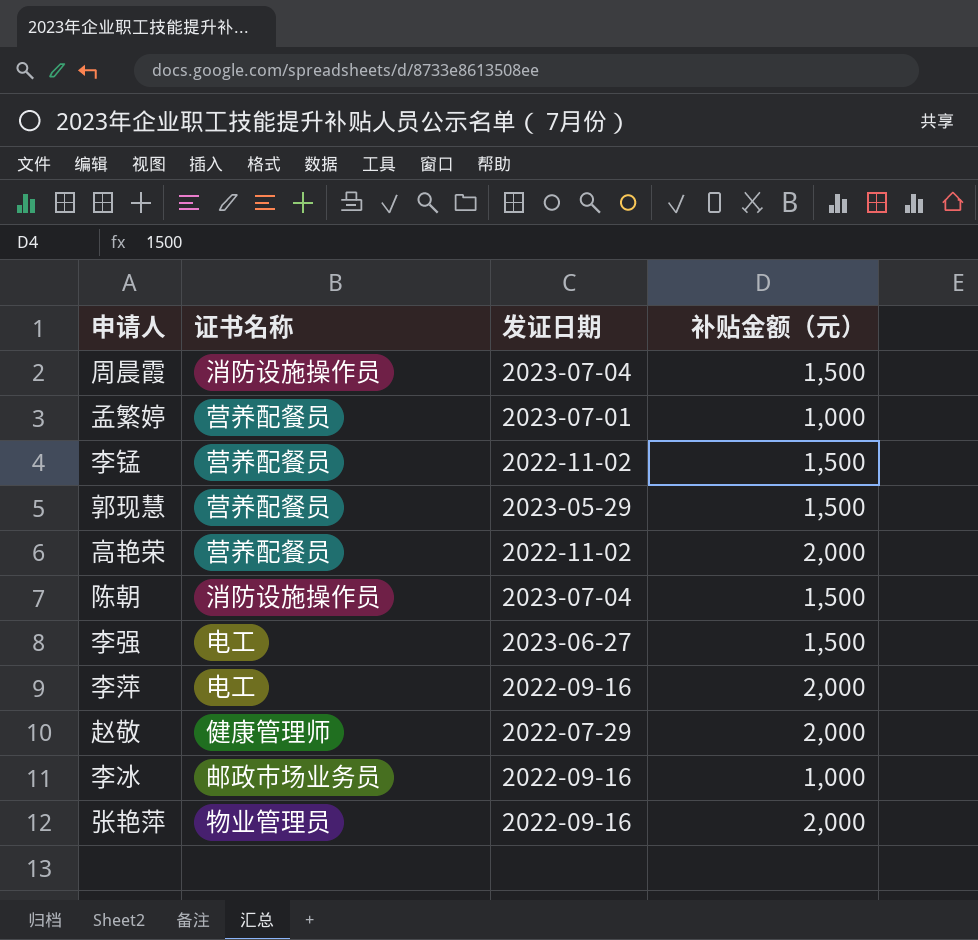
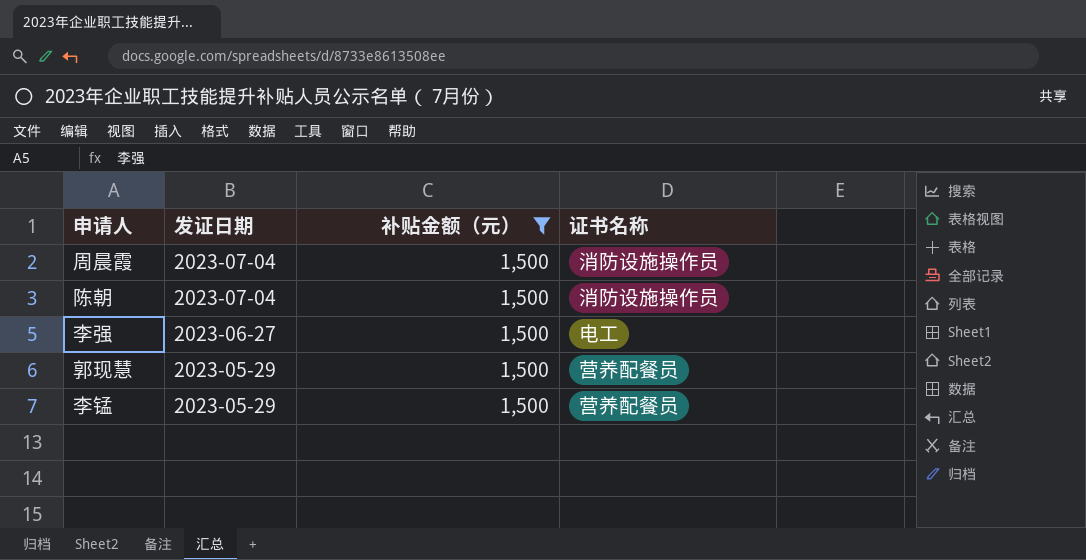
filter: none -> 补贴金额（元） = 1,500
row order: none -> 发证日期 descending
column 证书名称 | position: 2 -> 4
李锰 | 发证日期: 2022-11-02 -> 2023-05-29

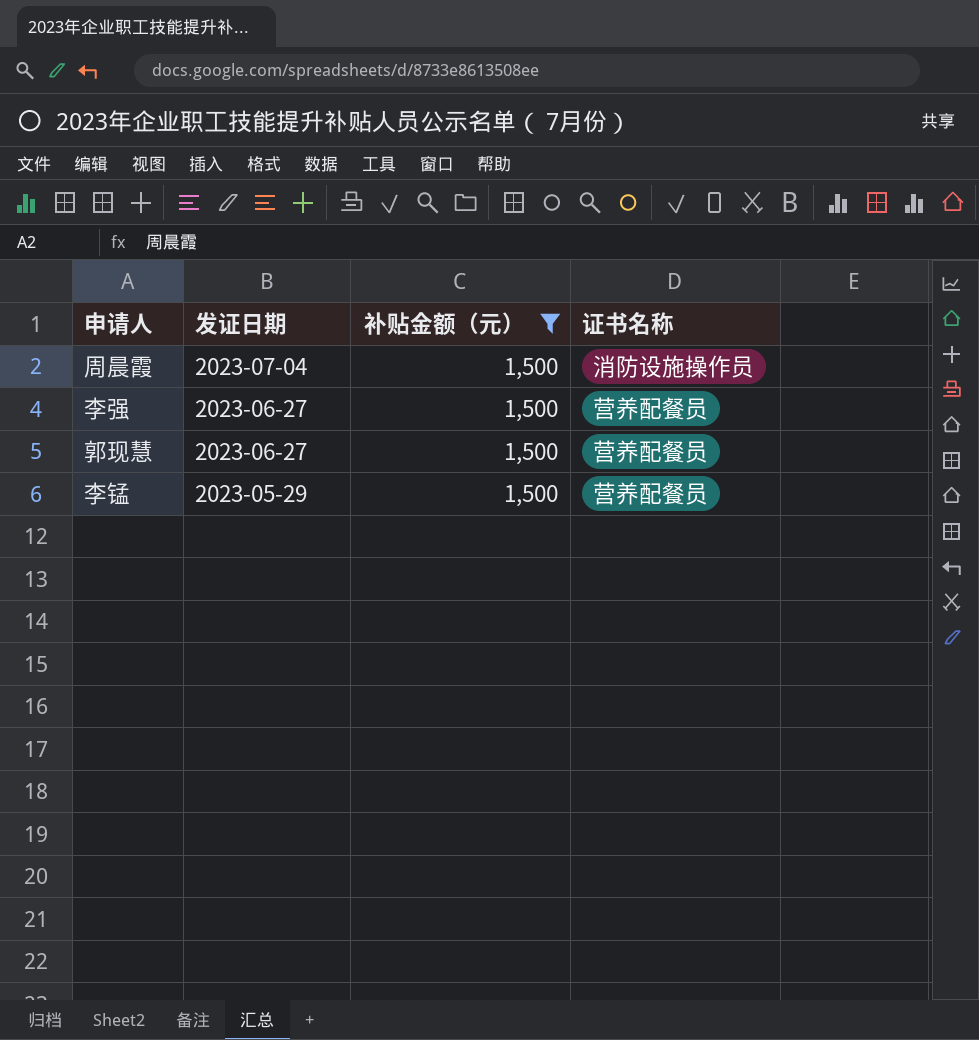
row 陈朝: 2023-07-04 | 1,500 | 消防设施操作员 -> none
李强 | 证书名称: 电工 -> 营养配餐员
郭现慧 | 发证日期: 2023-05-29 -> 2023-06-27

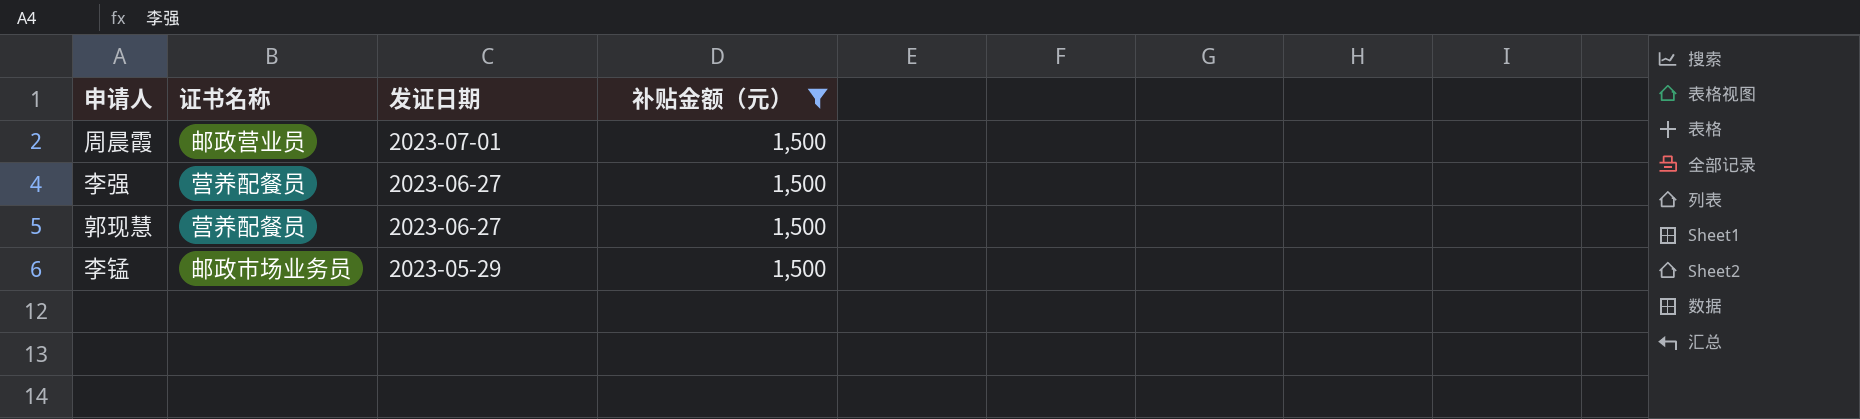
column 证书名称 | position: 4 -> 2
周晨霞 | 证书名称: 消防设施操作员 -> 邮政营业员
周晨霞 | 发证日期: 2023-07-04 -> 2023-07-01
李锰 | 证书名称: 营养配餐员 -> 邮政市场业务员

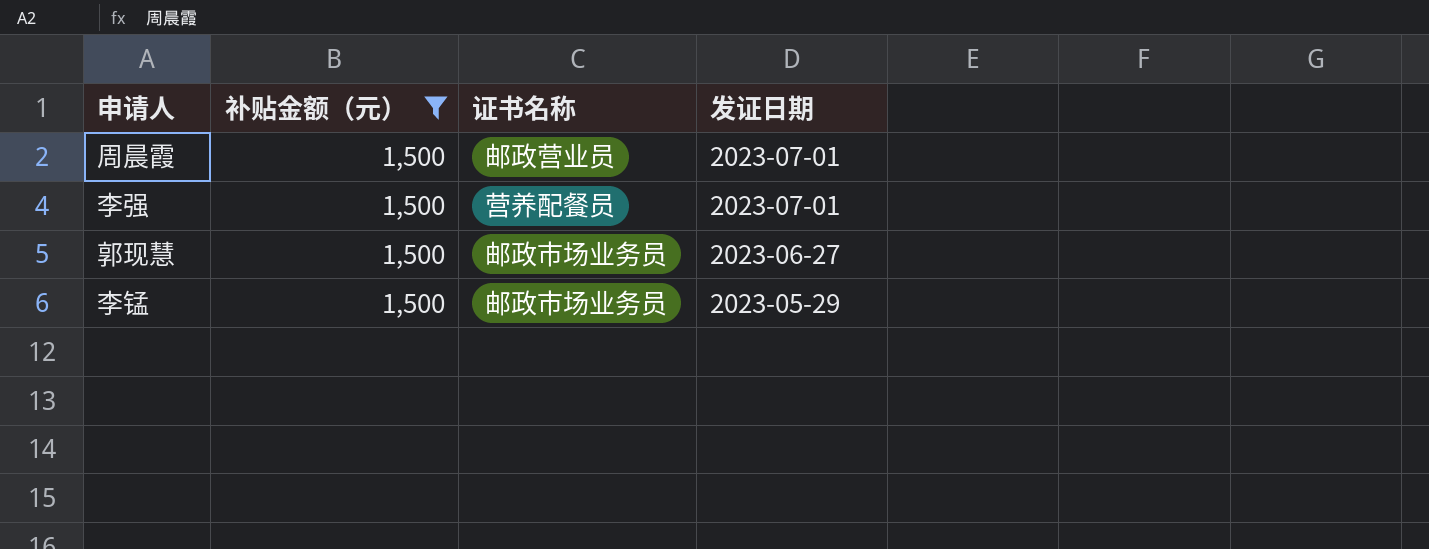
column 补贴金额（元） | position: 4 -> 2
李强 | 发证日期: 2023-06-27 -> 2023-07-01
郭现慧 | 证书名称: 营养配餐员 -> 邮政市场业务员

